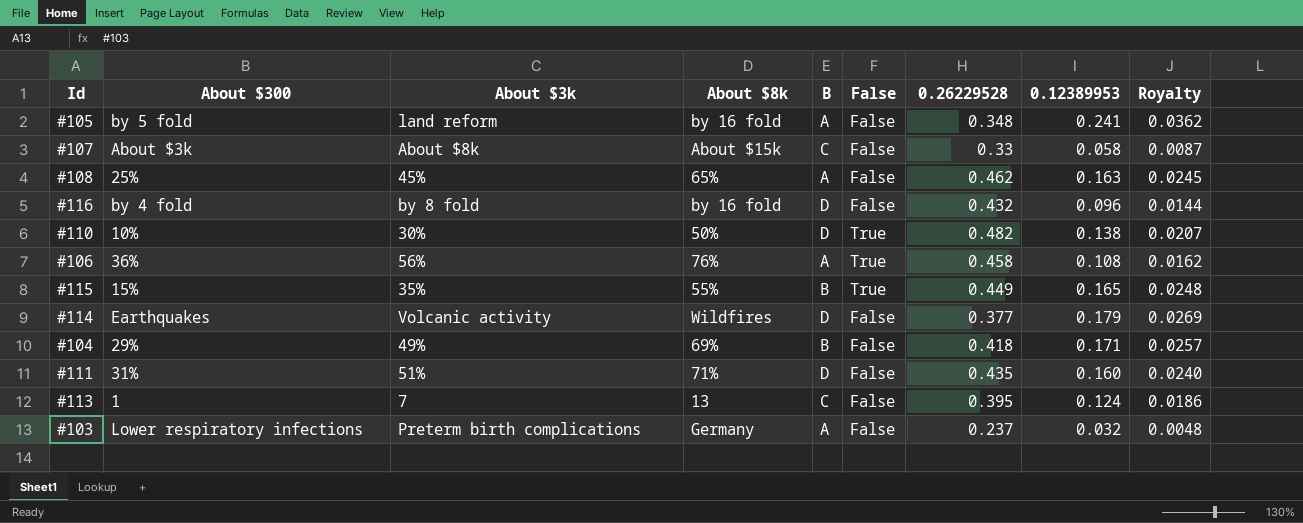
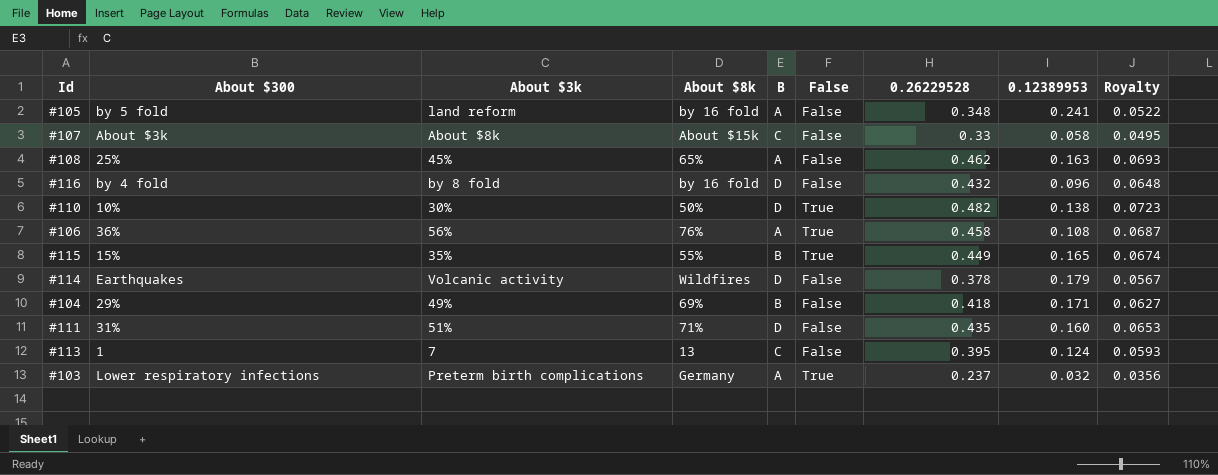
column Royalty | formula: [0.12389953] * 0.15 -> [0.26229528] * 0.15
#114 | 0.26229528: 0.377 -> 0.378
#103 | False: False -> True

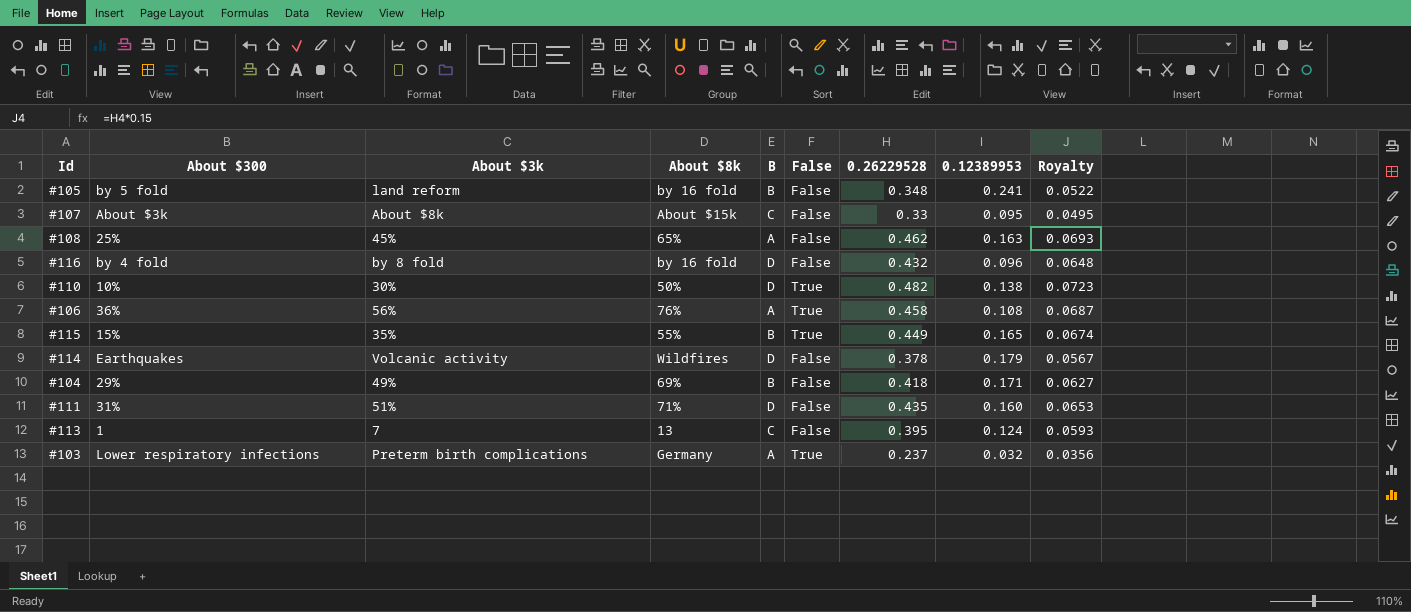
#105 | B: A -> B
#107 | 0.12389953: 0.058 -> 0.095

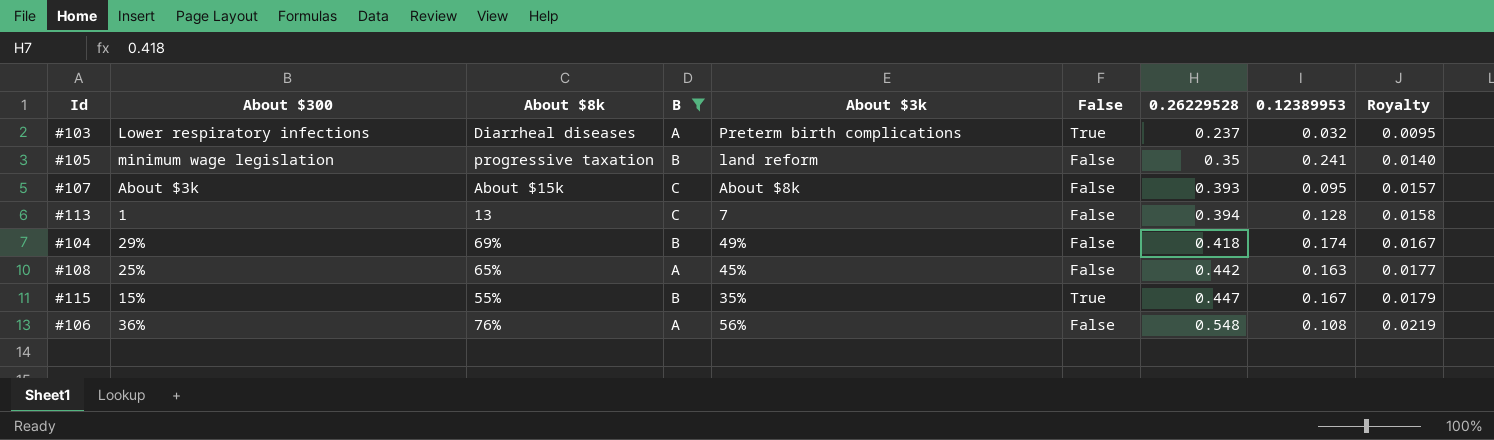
filter: none -> B != D
row order: none -> 0.26229528 ascending
column About $3k | position: 3 -> 5
column Royalty | formula: [0.26229528] * 0.15 -> [0.26229528] * 0.04
#103 | About $8k: Germany -> Diarrheal diseases
#105 | About $300: by 5 fold -> minimum wage legislation
#105 | About $8k: by 16 fold -> progressive taxation
#105 | 0.26229528: 0.348 -> 0.35
#107 | 0.26229528: 0.33 -> 0.393
#113 | 0.26229528: 0.395 -> 0.394
#113 | 0.12389953: 0.124 -> 0.128
#104 | 0.12389953: 0.171 -> 0.174
#108 | 0.26229528: 0.462 -> 0.442
#115 | 0.26229528: 0.449 -> 0.447
#115 | 0.12389953: 0.165 -> 0.167
#106 | False: True -> False
#106 | 0.26229528: 0.458 -> 0.548

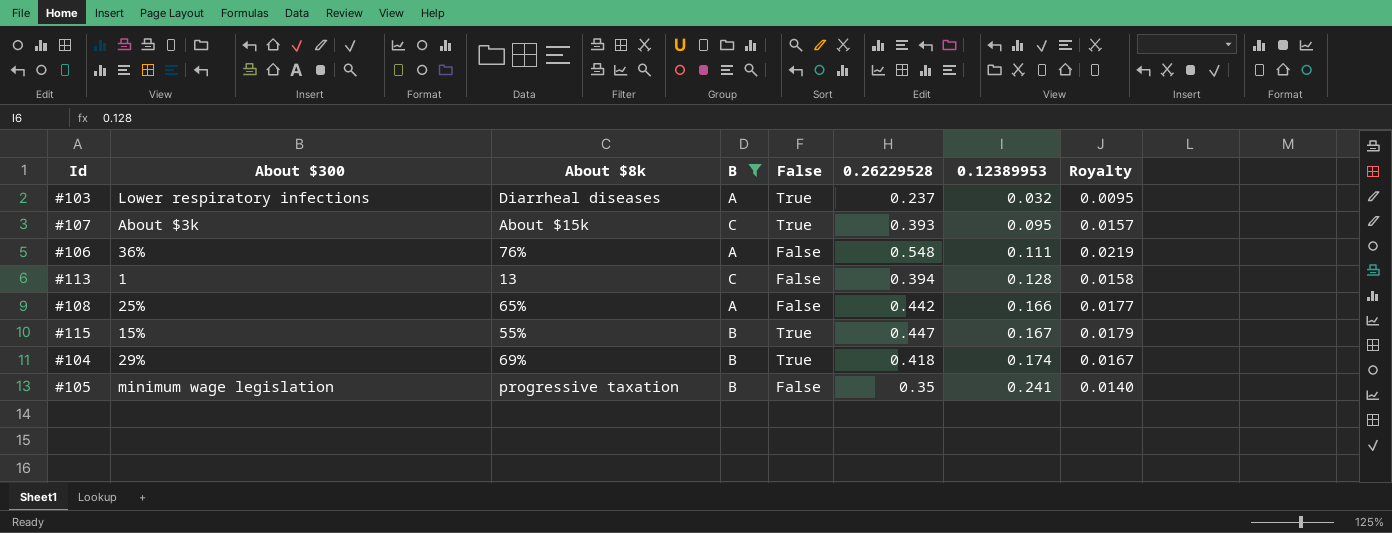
row order: 0.26229528 ascending -> 0.12389953 ascending
column About $3k | position: 5 -> none
#107 | False: False -> True
#106 | 0.12389953: 0.108 -> 0.111
#108 | 0.12389953: 0.163 -> 0.166
#104 | False: False -> True

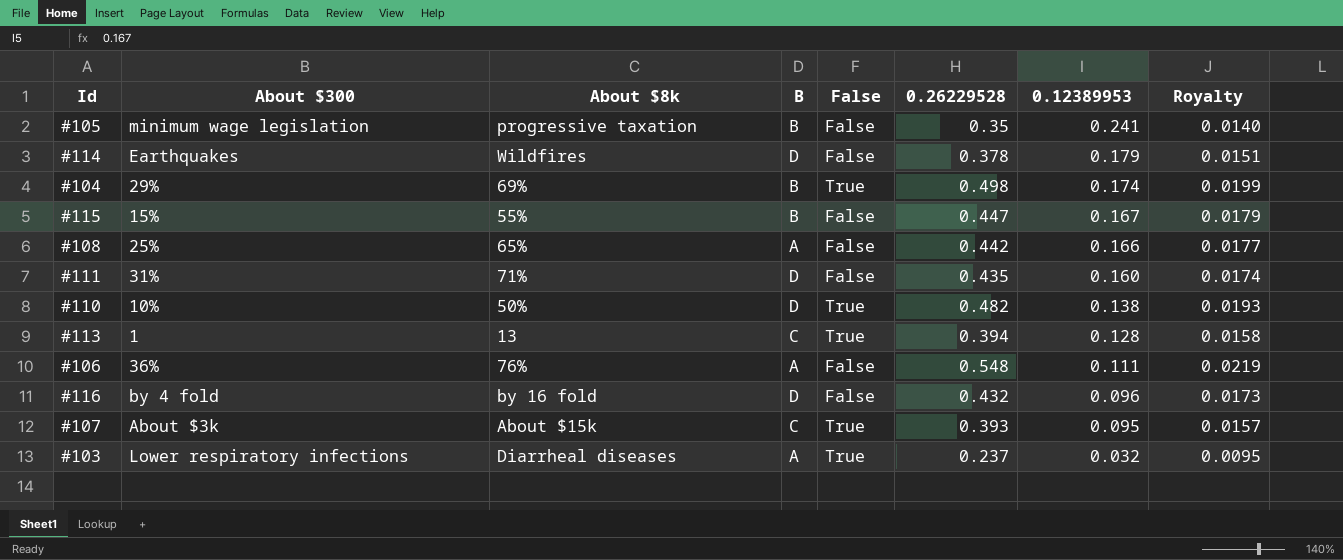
filter: B != D -> none
row order: 0.12389953 ascending -> 0.12389953 descending
#104 | 0.26229528: 0.418 -> 0.498
#104 | Royalty: 0.0167 -> 0.0199
#115 | False: True -> False
#113 | False: False -> True

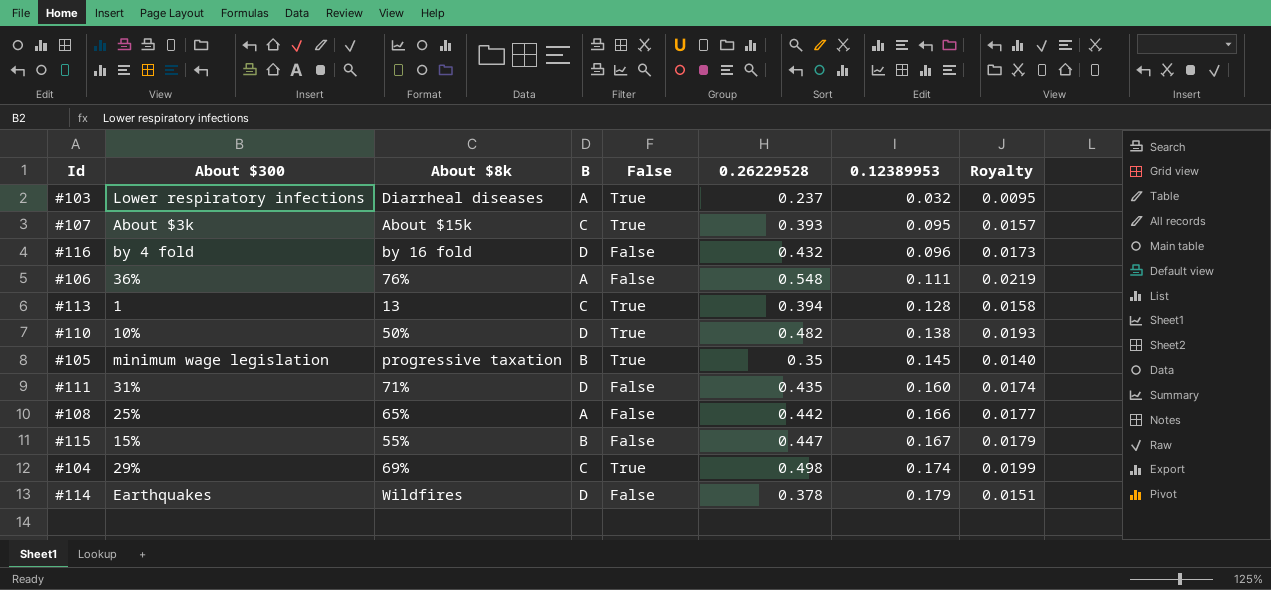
row order: 0.12389953 descending -> 0.12389953 ascending
#105 | False: False -> True
#105 | 0.12389953: 0.241 -> 0.145
#104 | B: B -> C

